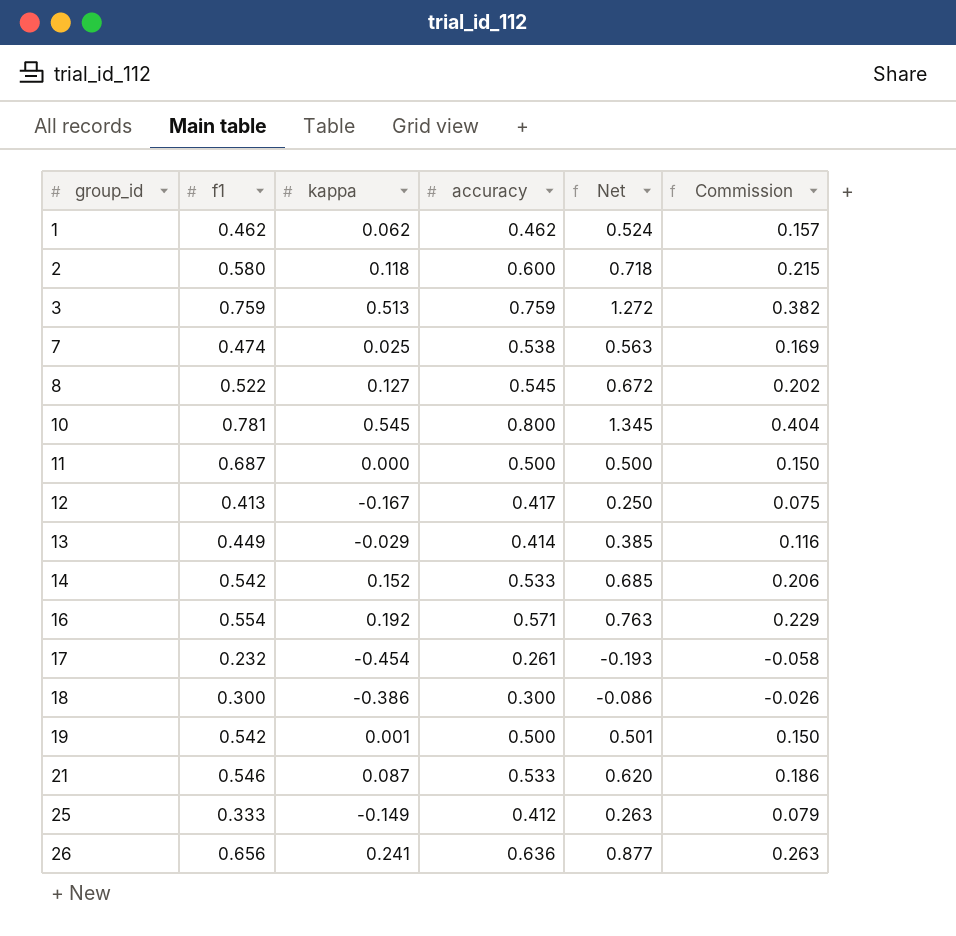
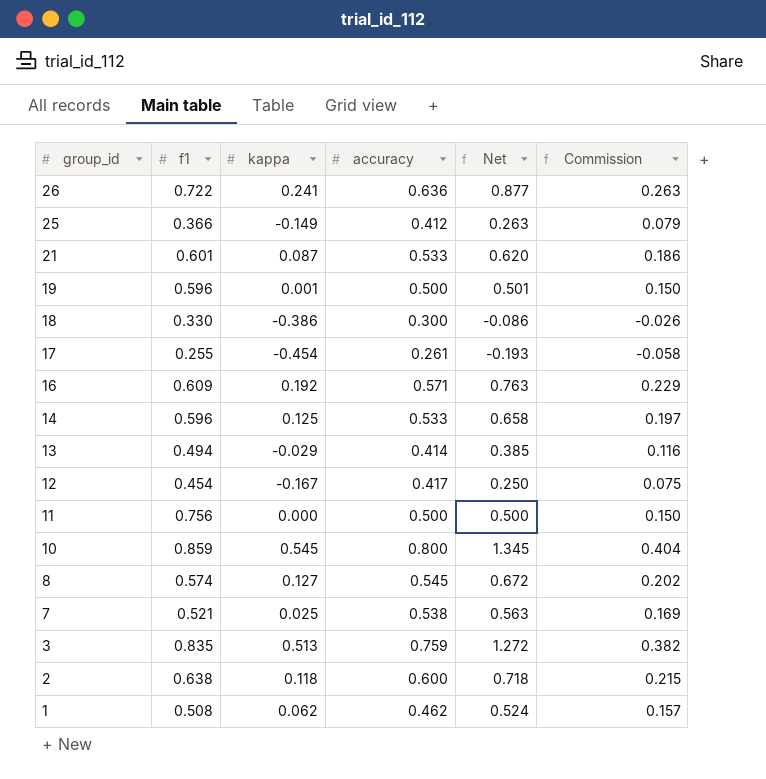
row order: group_id ascending -> group_id descending
26 | f1: 0.656 -> 0.722
25 | f1: 0.333 -> 0.366
21 | f1: 0.546 -> 0.601
19 | f1: 0.542 -> 0.596
18 | f1: 0.300 -> 0.330
17 | f1: 0.232 -> 0.255
16 | f1: 0.554 -> 0.609
14 | f1: 0.542 -> 0.596
14 | kappa: 0.152 -> 0.125
14 | Net: 0.685 -> 0.658
14 | Commission: 0.206 -> 0.197
13 | f1: 0.449 -> 0.494
12 | f1: 0.413 -> 0.454
11 | f1: 0.687 -> 0.756
10 | f1: 0.781 -> 0.859
8 | f1: 0.522 -> 0.574
7 | f1: 0.474 -> 0.521
3 | f1: 0.759 -> 0.835
2 | f1: 0.580 -> 0.638
1 | f1: 0.462 -> 0.508

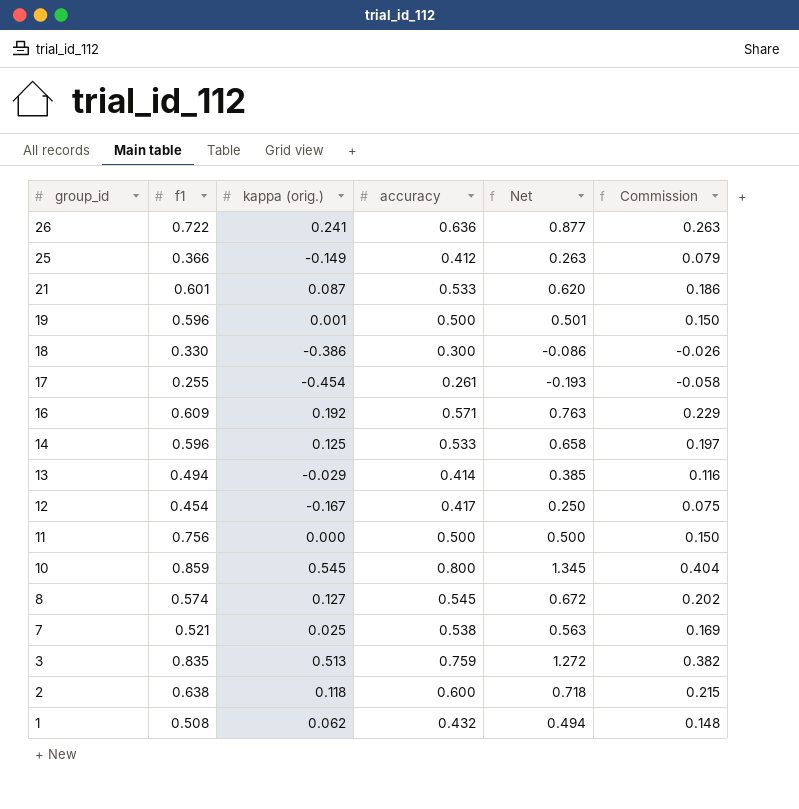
column name: kappa -> kappa (orig.)
1 | accuracy: 0.462 -> 0.432
1 | Net: 0.524 -> 0.494
1 | Commission: 0.157 -> 0.148

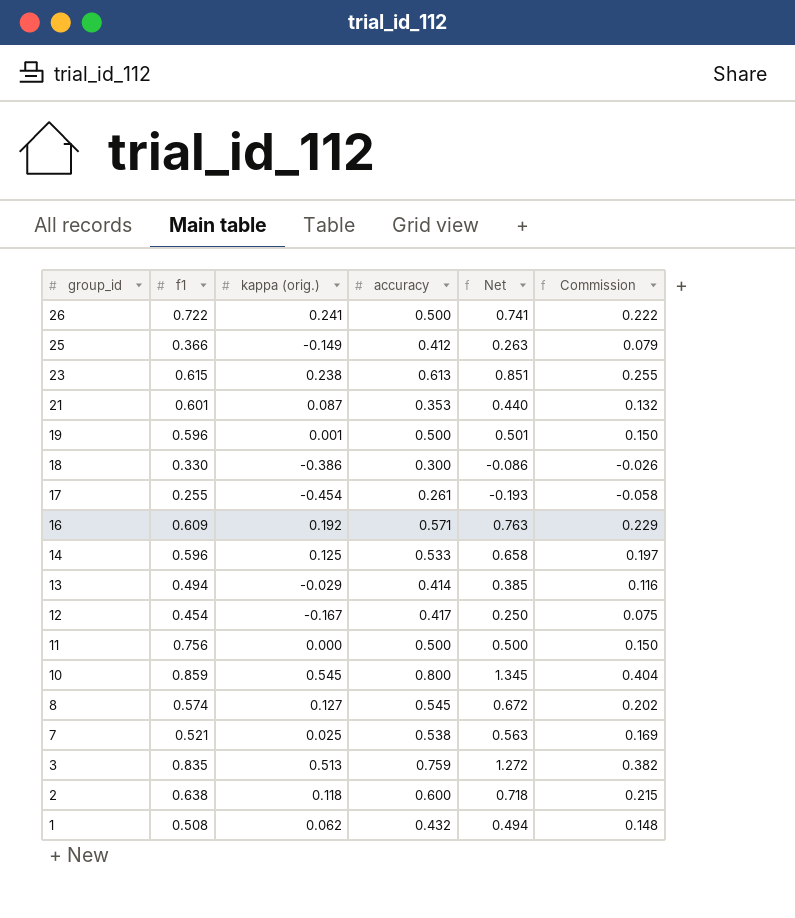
26 | accuracy: 0.636 -> 0.500
26 | Net: 0.877 -> 0.741
26 | Commission: 0.263 -> 0.222
row 23: none -> 0.615 | 0.238 | 0.613 | 0.851 | 0.255
21 | accuracy: 0.533 -> 0.353
21 | Net: 0.620 -> 0.440
21 | Commission: 0.186 -> 0.132

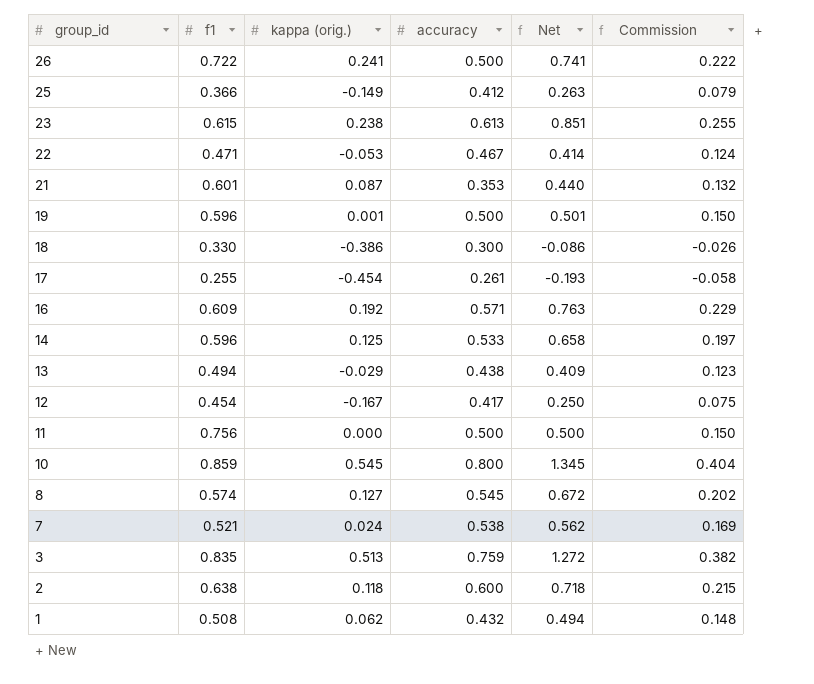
row 22: none -> 0.471 | -0.053 | 0.467 | 0.414 | 0.124
13 | accuracy: 0.414 -> 0.438
13 | Net: 0.385 -> 0.409
13 | Commission: 0.116 -> 0.123
7 | kappa (orig.): 0.025 -> 0.024
7 | Net: 0.563 -> 0.562

